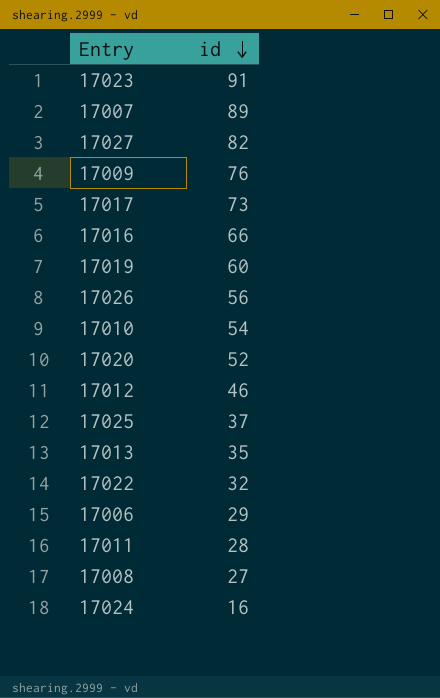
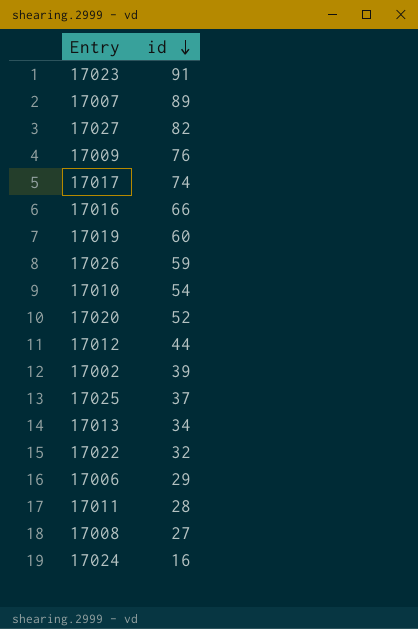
17017 | id: 73 -> 74
17026 | id: 56 -> 59
17012 | id: 46 -> 44
row 17002: none -> 39
17013 | id: 35 -> 34

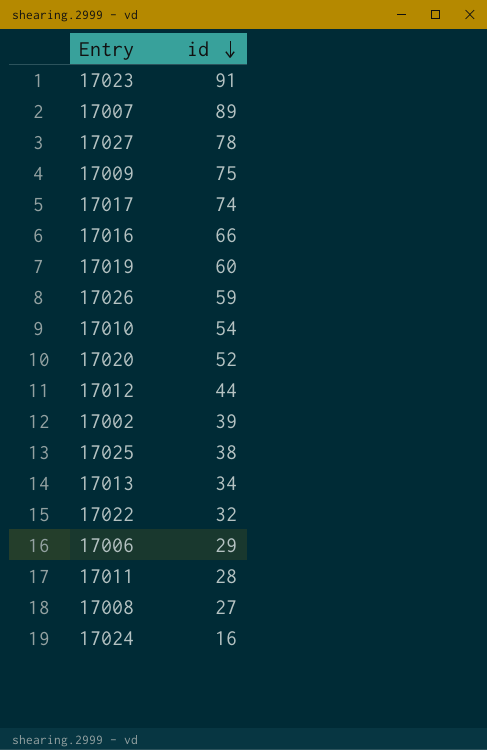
17027 | id: 82 -> 78
17009 | id: 76 -> 75
17025 | id: 37 -> 38

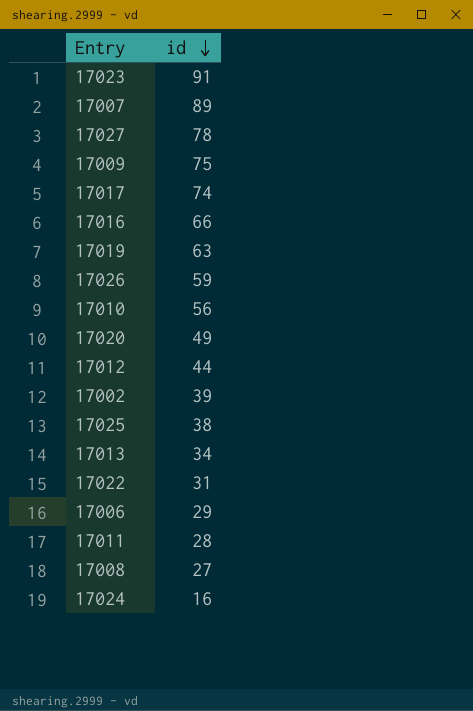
17019 | id: 60 -> 63
17010 | id: 54 -> 56
17020 | id: 52 -> 49
17022 | id: 32 -> 31

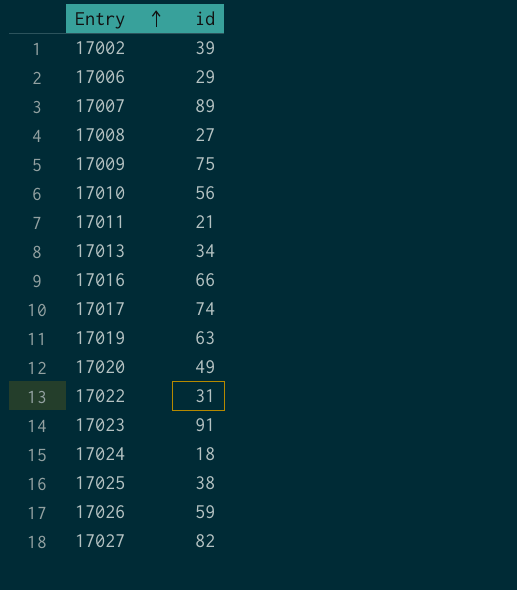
row order: id descending -> Entry ascending
row 17012: 44 -> none
17011 | id: 28 -> 21
17024 | id: 16 -> 18
17027 | id: 78 -> 82

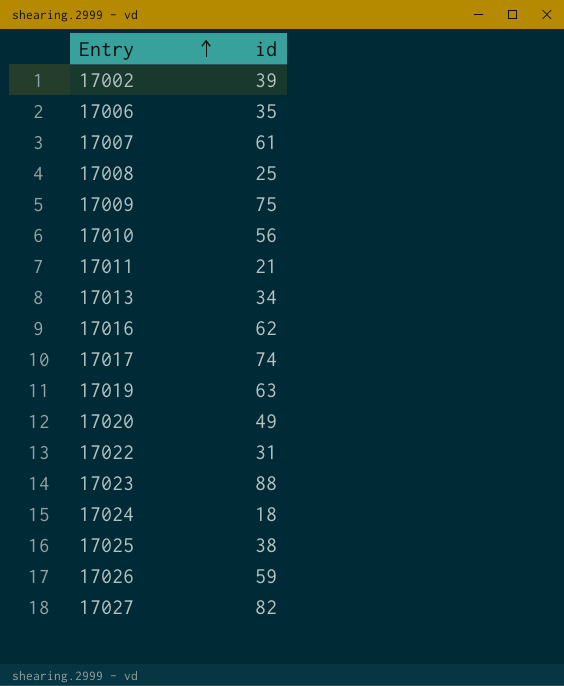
17006 | id: 29 -> 35
17007 | id: 89 -> 61
17008 | id: 27 -> 25
17016 | id: 66 -> 62
17023 | id: 91 -> 88

